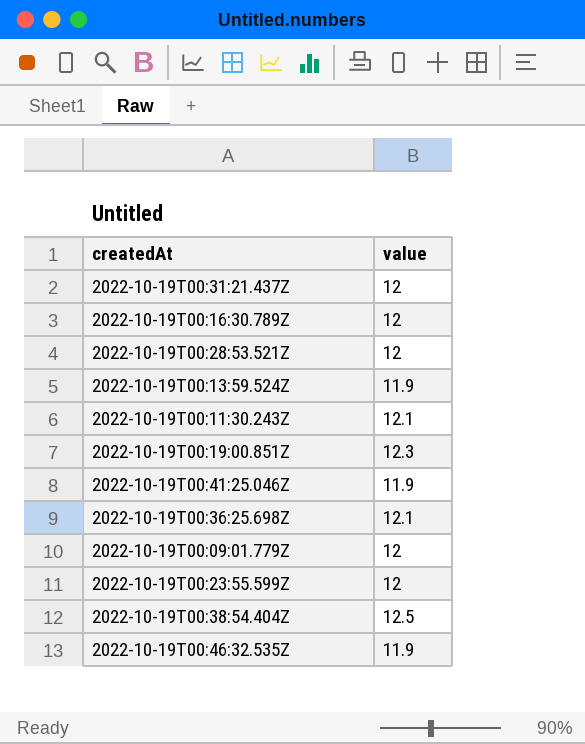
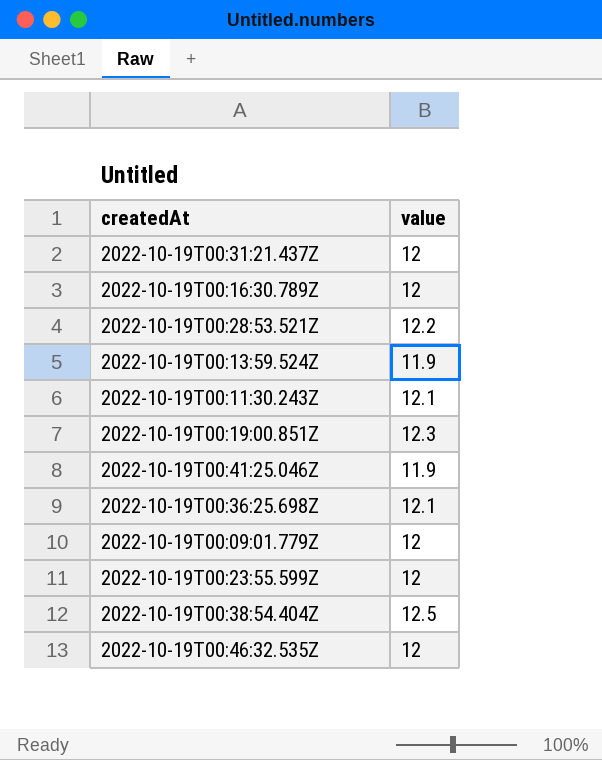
2022-10-19T00:28:53.521Z | value: 12 -> 12.2
2022-10-19T00:46:32.535Z | value: 11.9 -> 12

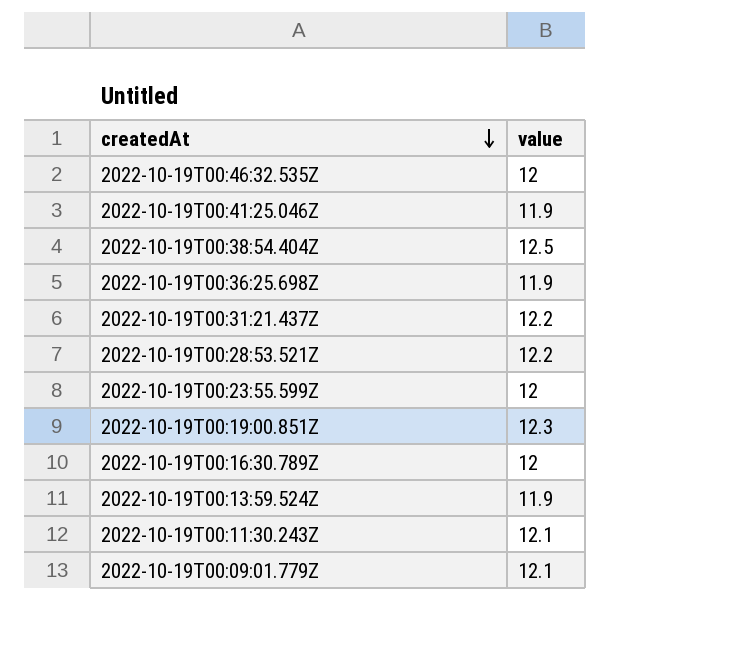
row order: none -> createdAt descending
2022-10-19T00:36:25.698Z | value: 12.1 -> 11.9
2022-10-19T00:31:21.437Z | value: 12 -> 12.2
2022-10-19T00:09:01.779Z | value: 12 -> 12.1

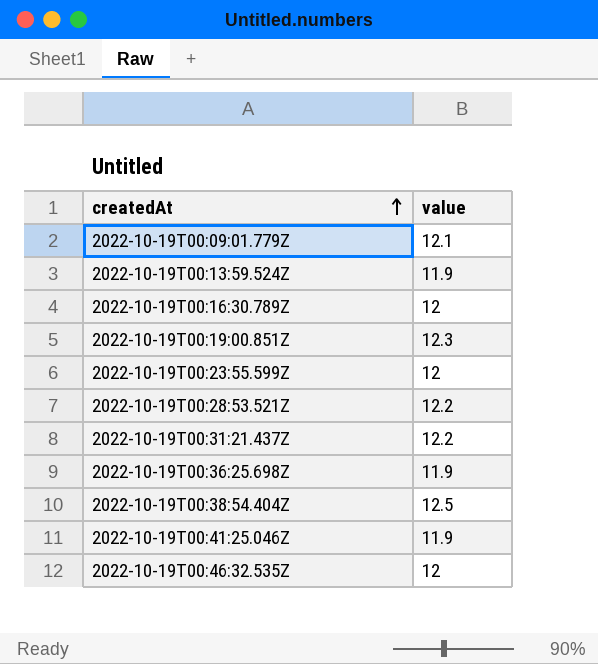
row order: createdAt descending -> createdAt ascending
row 2022-10-19T00:11:30.243Z: 12.1 -> none

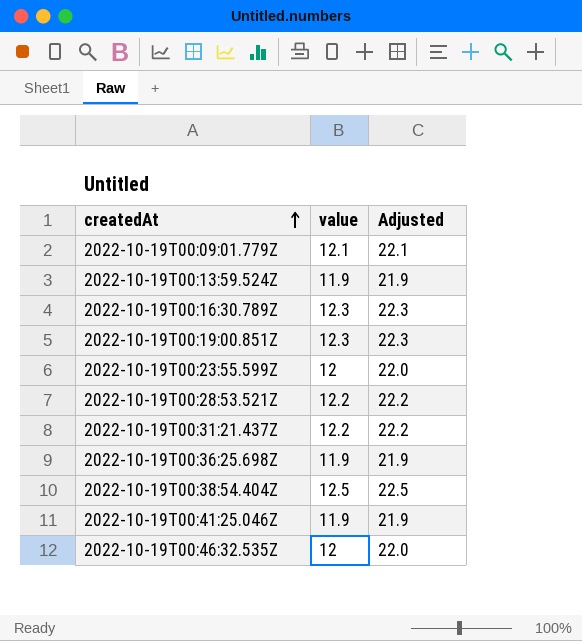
column Adjusted | formula: none -> [value] + 10
2022-10-19T00:16:30.789Z | value: 12 -> 12.3

